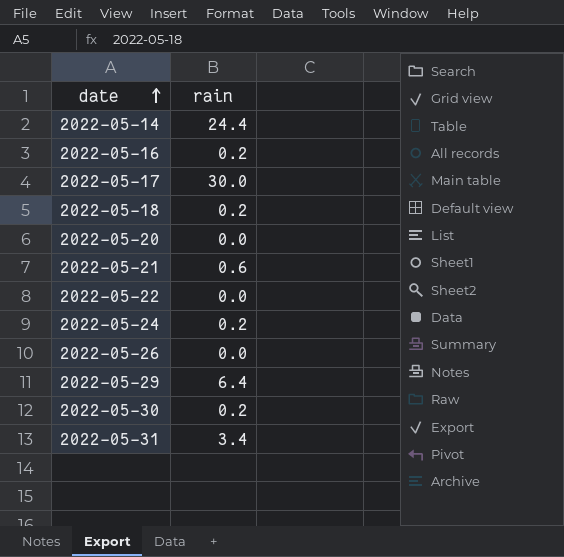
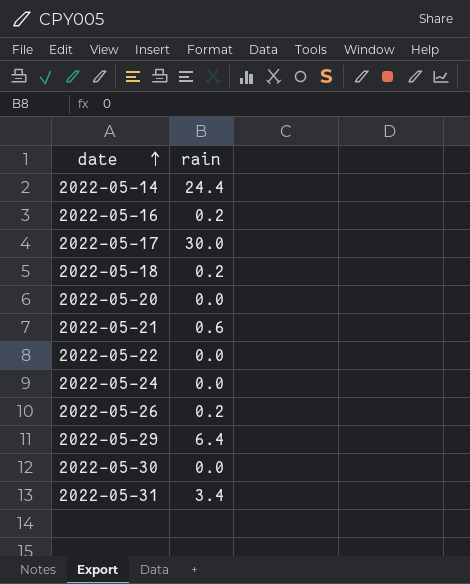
2022-05-24 | rain: 0.2 -> 0.0
2022-05-26 | rain: 0.0 -> 0.2
2022-05-30 | rain: 0.2 -> 0.0

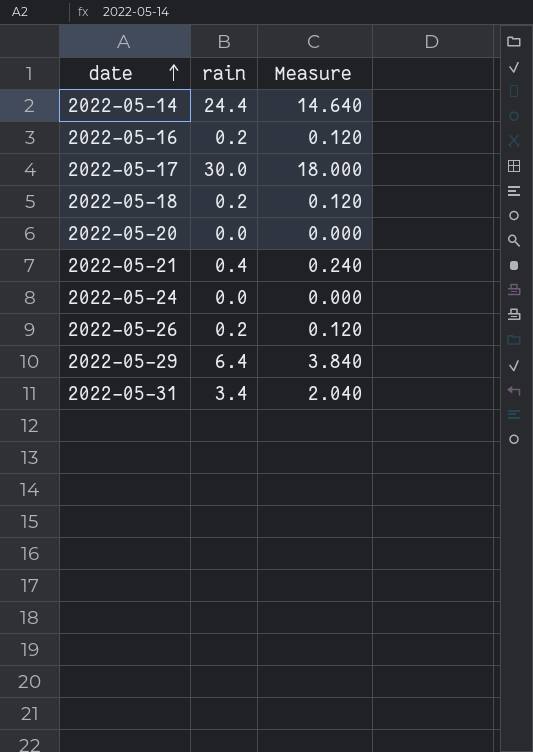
column Measure | formula: none -> [rain] * 0.6
row 2022-05-22: 0.0 -> none
row 2022-05-30: 0.0 -> none
2022-05-21 | rain: 0.6 -> 0.4

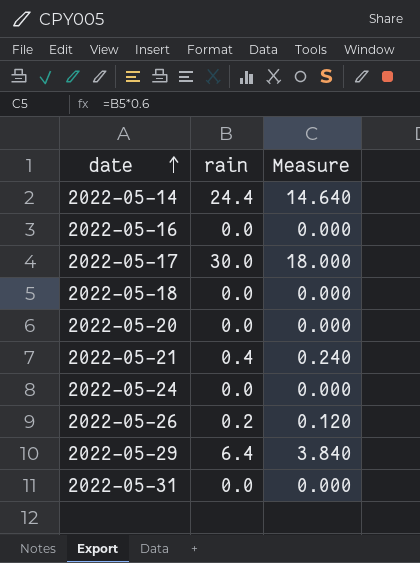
2022-05-16 | rain: 0.2 -> 0.0
2022-05-16 | Measure: 0.120 -> 0.000
2022-05-18 | rain: 0.2 -> 0.0
2022-05-18 | Measure: 0.120 -> 0.000
2022-05-31 | rain: 3.4 -> 0.0
2022-05-31 | Measure: 2.040 -> 0.000

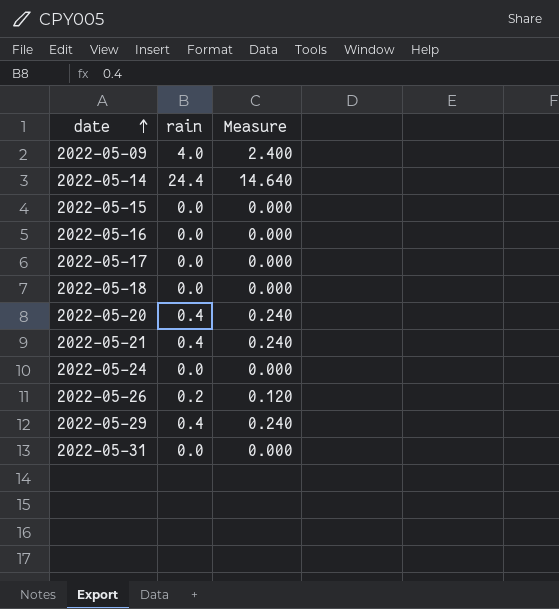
row 2022-05-09: none -> 4.0 | 2.400
row 2022-05-15: none -> 0.0 | 0.000
2022-05-17 | rain: 30.0 -> 0.0
2022-05-17 | Measure: 18.000 -> 0.000
2022-05-20 | rain: 0.0 -> 0.4
2022-05-20 | Measure: 0.000 -> 0.240
2022-05-29 | rain: 6.4 -> 0.4
2022-05-29 | Measure: 3.840 -> 0.240

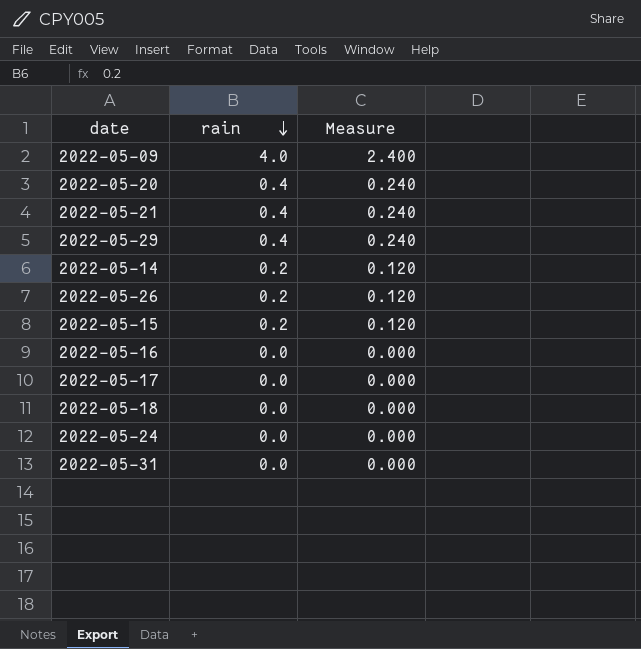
row order: date ascending -> rain descending
2022-05-14 | rain: 24.4 -> 0.2
2022-05-14 | Measure: 14.640 -> 0.120
2022-05-15 | rain: 0.0 -> 0.2
2022-05-15 | Measure: 0.000 -> 0.120

